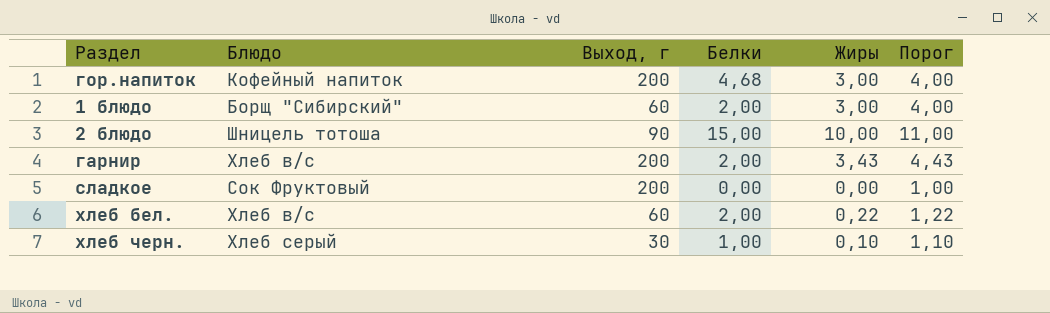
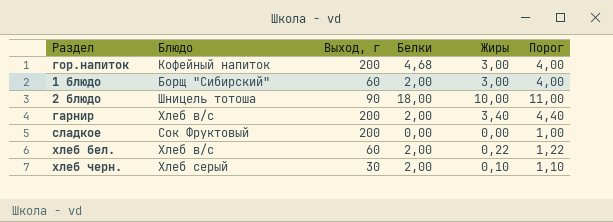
2 блюдо | Белки: 15,00 -> 18,00
гарнир | Жиры: 3,43 -> 3,40
гарнир | Порог: 4,43 -> 4,40
хлеб черн. | Белки: 1,00 -> 2,00

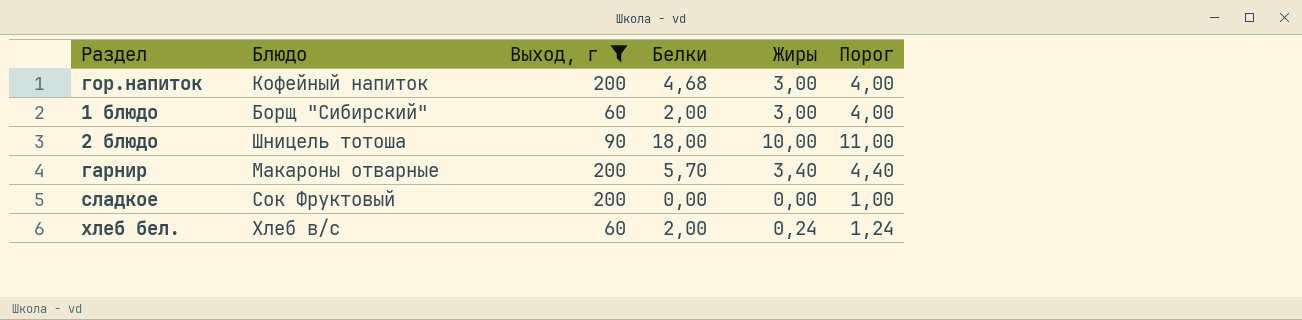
filter: none -> Выход, г != 30
гарнир | Блюдо: Хлеб в/с -> Макароны отварные
гарнир | Белки: 2,00 -> 5,70
хлеб бел. | Жиры: 0,22 -> 0,24
хлеб бел. | Порог: 1,22 -> 1,24

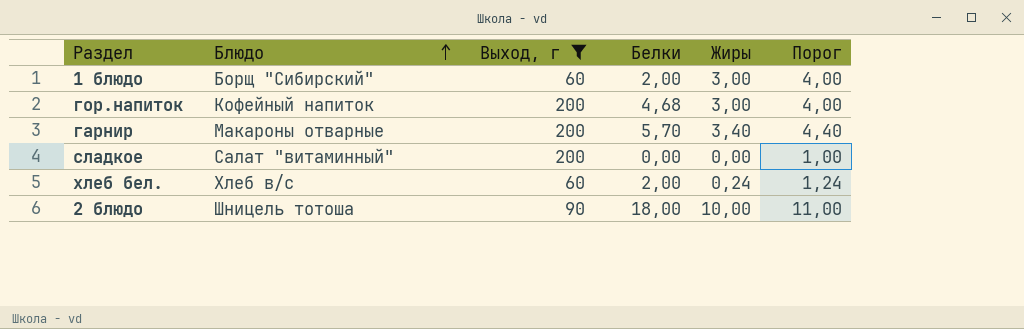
row order: none -> Блюдо ascending
сладкое | Блюдо: Сок Фруктовый -> Салат "витаминный"

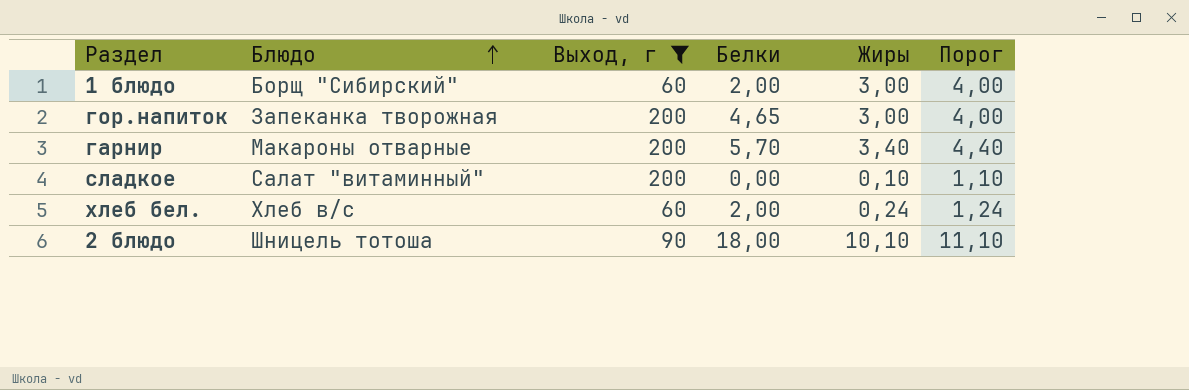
гор.напиток | Блюдо: Кофейный напиток -> Запеканка творожная
гор.напиток | Белки: 4,68 -> 4,65
сладкое | Жиры: 0,00 -> 0,10
сладкое | Порог: 1,00 -> 1,10
2 блюдо | Жиры: 10,00 -> 10,10
2 блюдо | Порог: 11,00 -> 11,10

